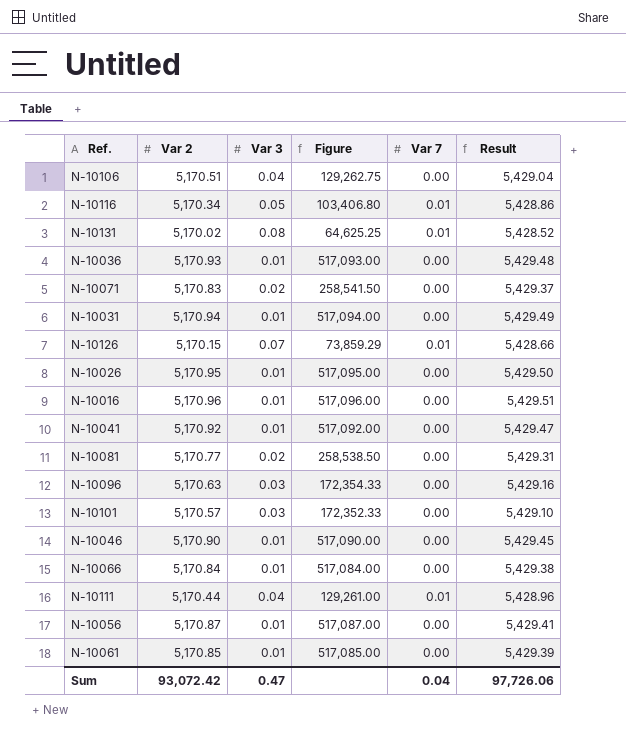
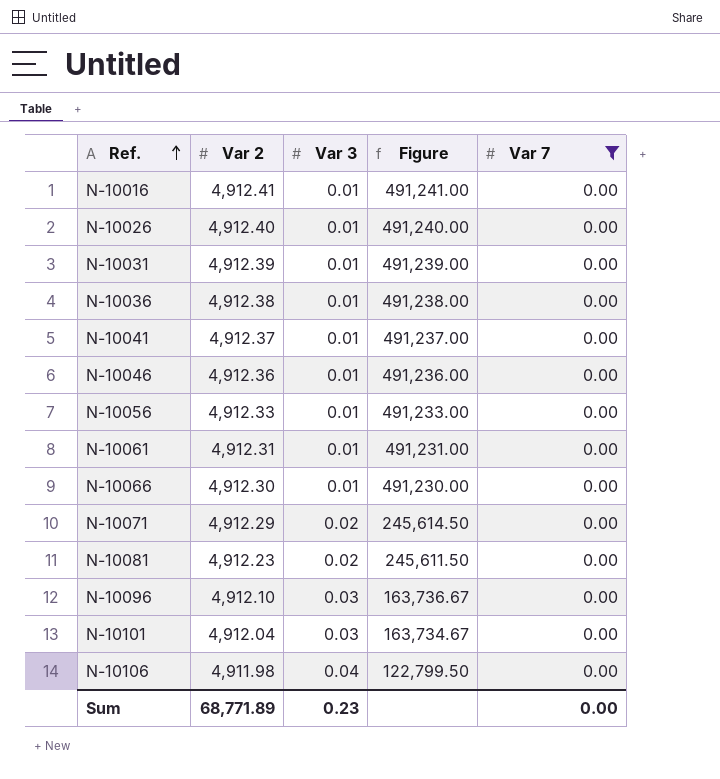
filter: none -> Var 7 = 0.00
row order: none -> Ref. ascending
column Result | formula: [Var 2] * 1.05 -> none
N-10016 | Var 2: 5,170.96 -> 4,912.41
N-10016 | Figure: 517,096.00 -> 491,241.00
N-10026 | Var 2: 5,170.95 -> 4,912.40
N-10026 | Figure: 517,095.00 -> 491,240.00
N-10031 | Var 2: 5,170.94 -> 4,912.39
N-10031 | Figure: 517,094.00 -> 491,239.00
N-10036 | Var 2: 5,170.93 -> 4,912.38
N-10036 | Figure: 517,093.00 -> 491,238.00
N-10041 | Var 2: 5,170.92 -> 4,912.37
N-10041 | Figure: 517,092.00 -> 491,237.00
N-10046 | Var 2: 5,170.90 -> 4,912.36
N-10046 | Figure: 517,090.00 -> 491,236.00
N-10056 | Var 2: 5,170.87 -> 4,912.33
N-10056 | Figure: 517,087.00 -> 491,233.00
N-10061 | Var 2: 5,170.85 -> 4,912.31
N-10061 | Figure: 517,085.00 -> 491,231.00
N-10066 | Var 2: 5,170.84 -> 4,912.30
N-10066 | Figure: 517,084.00 -> 491,230.00
N-10071 | Var 2: 5,170.83 -> 4,912.29
N-10071 | Figure: 258,541.50 -> 245,614.50
N-10081 | Var 2: 5,170.77 -> 4,912.23
N-10081 | Figure: 258,538.50 -> 245,611.50
N-10096 | Var 2: 5,170.63 -> 4,912.10
N-10096 | Figure: 172,354.33 -> 163,736.67
N-10101 | Var 2: 5,170.57 -> 4,912.04
N-10101 | Figure: 172,352.33 -> 163,734.67
N-10106 | Var 2: 5,170.51 -> 4,911.98
N-10106 | Figure: 129,262.75 -> 122,799.50
Sum | Var 2: 93,072.42 -> 68,771.89
Sum | Var 3: 0.47 -> 0.23
Sum | Var 7: 0.04 -> 0.00

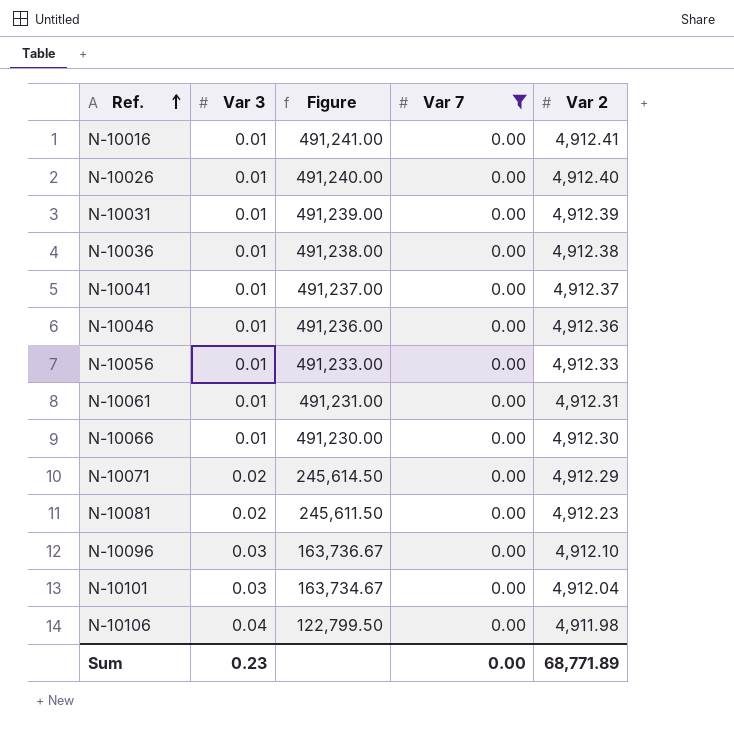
column Var 2 | position: 2 -> 5

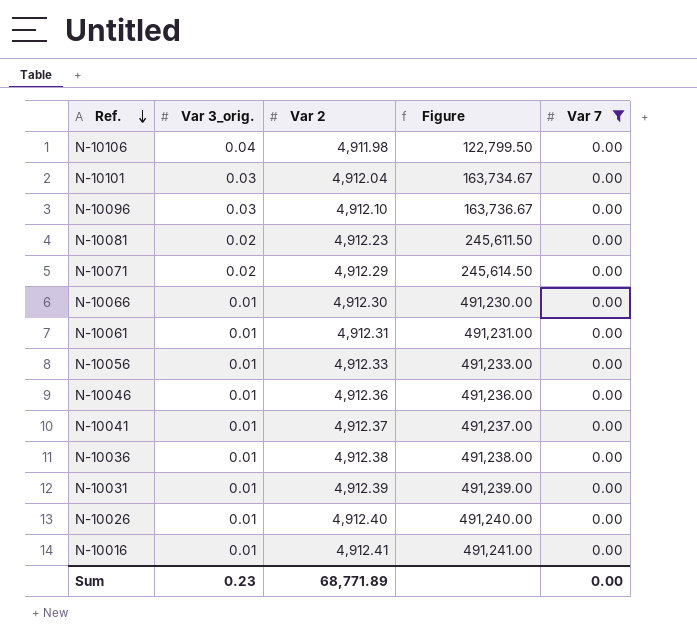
row order: Ref. ascending -> Ref. descending
column name: Var 3 -> Var 3_orig.
column Var 2 | position: 5 -> 3

